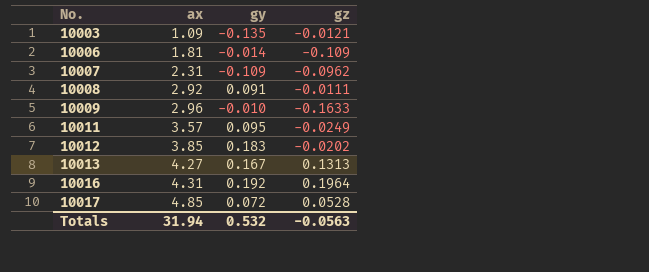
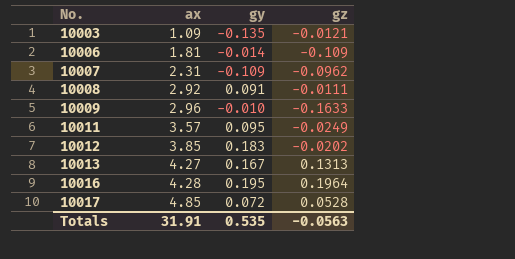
10016 | ax: 4.31 -> 4.28
10016 | gy: 0.192 -> 0.195
Totals | ax: 31.94 -> 31.91
Totals | gy: 0.532 -> 0.535

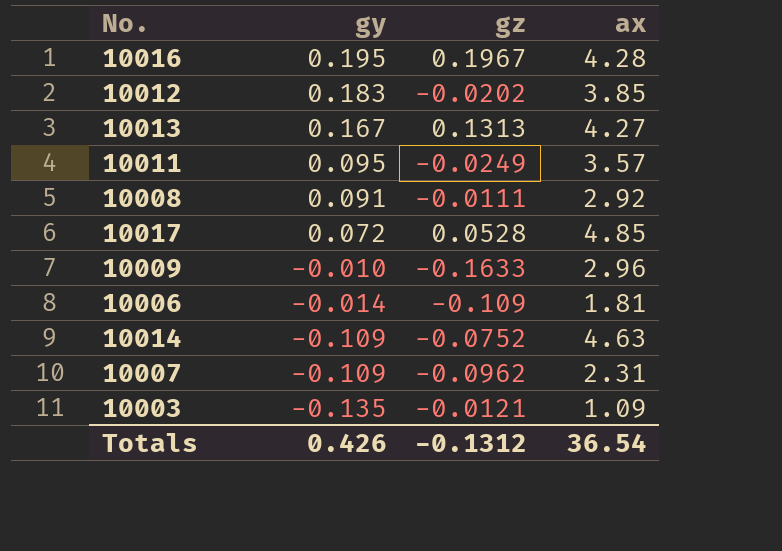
row order: No. ascending -> gy descending
column ax | position: 2 -> 4
10016 | gz: 0.1964 -> 0.1967
row 10014: none -> -0.109 | -0.0752 | 4.63
Totals | gy: 0.535 -> 0.426
Totals | gz: -0.0563 -> -0.1312
Totals | ax: 31.91 -> 36.54

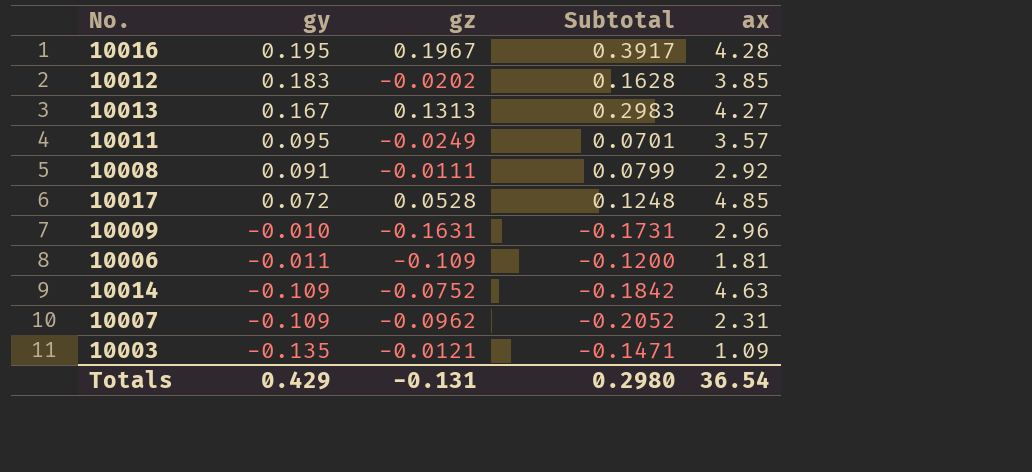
column Subtotal | formula: none -> [gy] + [gz]
10009 | gz: -0.1633 -> -0.1631
10006 | gy: -0.014 -> -0.011
Totals | gy: 0.426 -> 0.429
Totals | gz: -0.1312 -> -0.131

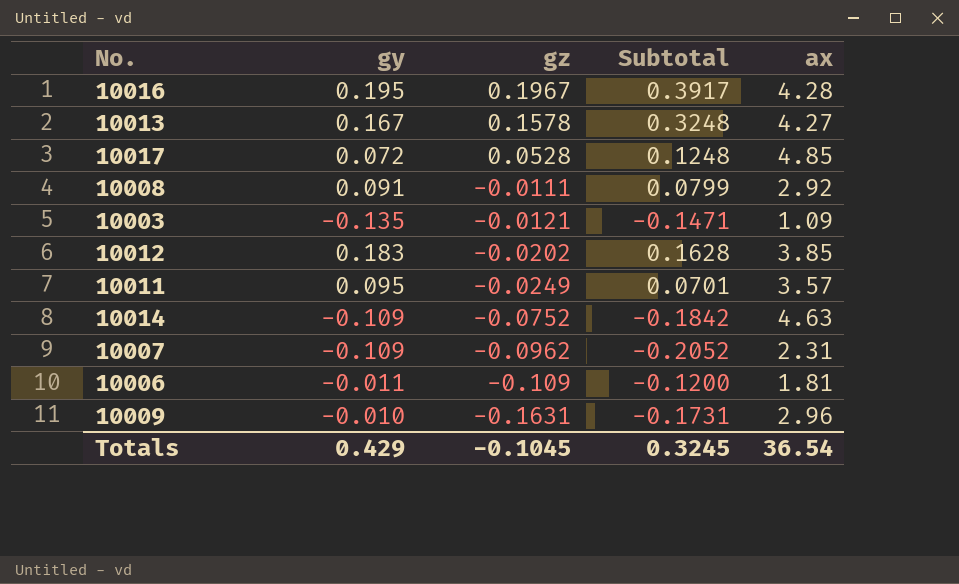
row order: gy descending -> gz descending
10013 | gz: 0.1313 -> 0.1578
10013 | Subtotal: 0.2983 -> 0.3248
Totals | gz: -0.131 -> -0.1045
Totals | Subtotal: 0.2980 -> 0.3245

